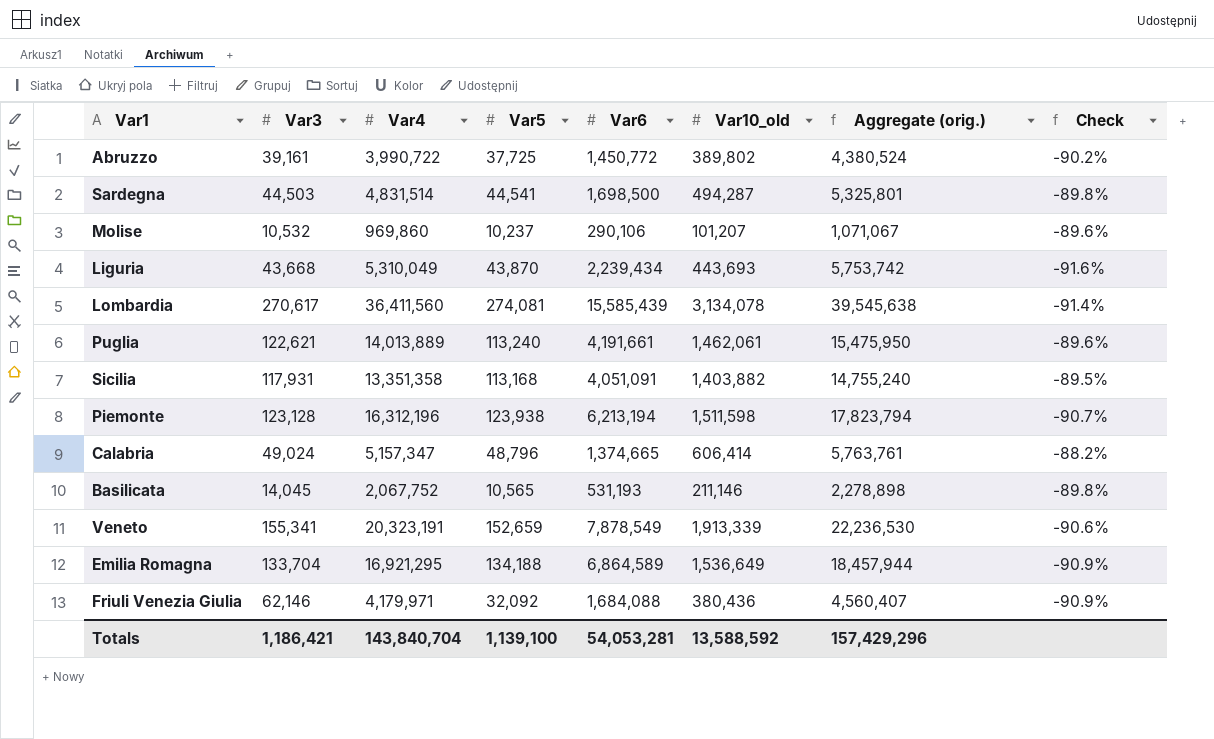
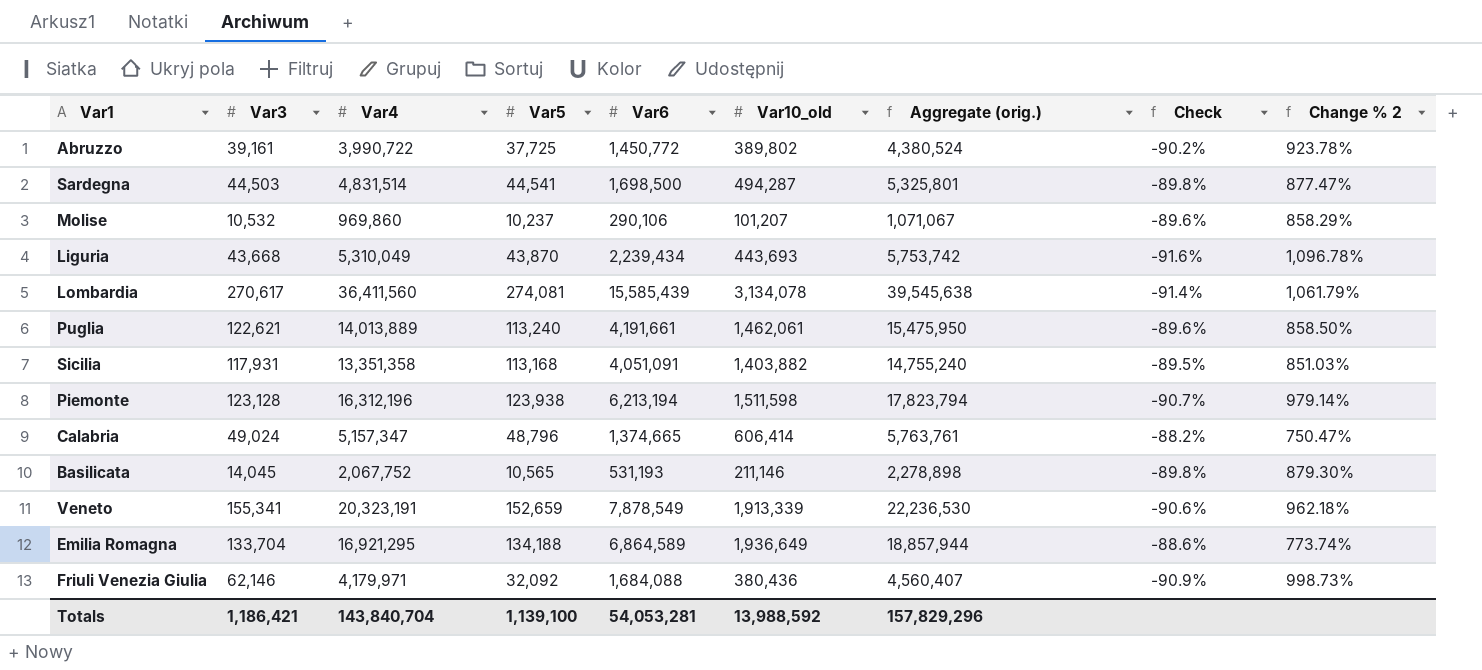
column Change % 2 | formula: none -> ([Var4] - [Var10_old]) / [Var10_old]
Emilia Romagna | Var10_old: 1,536,649 -> 1,936,649
Emilia Romagna | Aggregate (orig.): 18,457,944 -> 18,857,944
Emilia Romagna | Check: -90.9% -> -88.6%
Totals | Var10_old: 13,588,592 -> 13,988,592
Totals | Aggregate (orig.): 157,429,296 -> 157,829,296

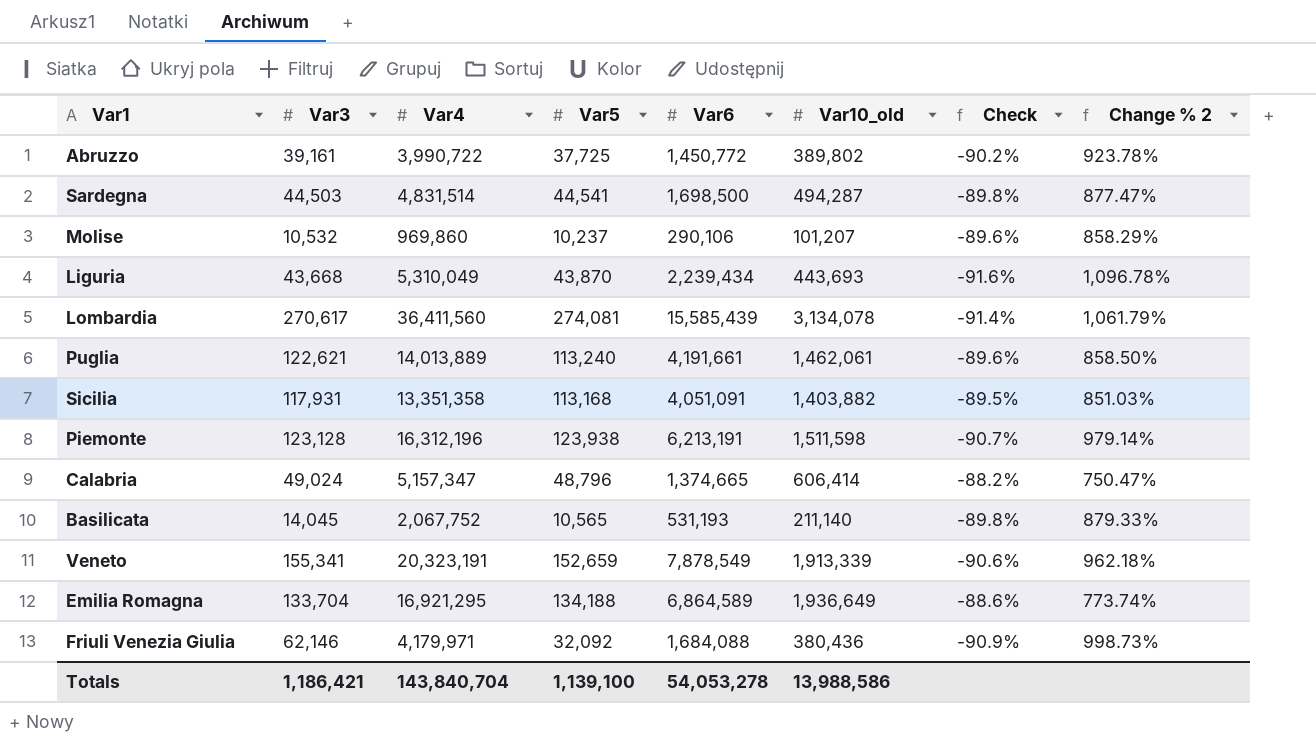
column Aggregate (orig.) | formula: [Var4] + [Var10_old] -> none
Piemonte | Var6: 6,213,194 -> 6,213,191
Basilicata | Var10_old: 211,146 -> 211,140
Basilicata | Change % 2: 879.30% -> 879.33%
Totals | Var6: 54,053,281 -> 54,053,278
Totals | Var10_old: 13,988,592 -> 13,988,586

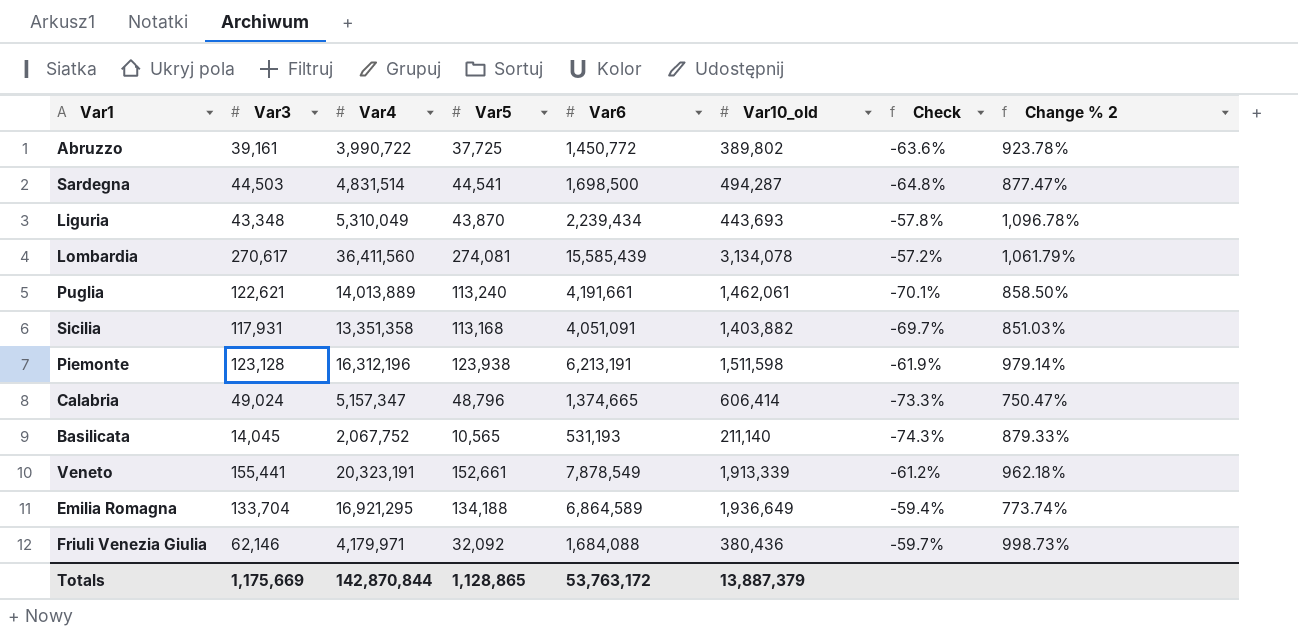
column Check | formula: ([Var10_old] - [Var4]) / [Var4] -> ([Var6] - [Var4]) / [Var4]
row Molise: 10,532 | 969,860 | 10,237 | 290,106 | 101,207 | -89.6% | 858.29% -> none
Liguria | Var3: 43,668 -> 43,348
Veneto | Var3: 155,341 -> 155,441
Veneto | Var5: 152,659 -> 152,661
Totals | Var3: 1,186,421 -> 1,175,669
Totals | Var4: 143,840,704 -> 142,870,844
Totals | Var5: 1,139,100 -> 1,128,865
Totals | Var6: 54,053,278 -> 53,763,172
Totals | Var10_old: 13,988,586 -> 13,887,379

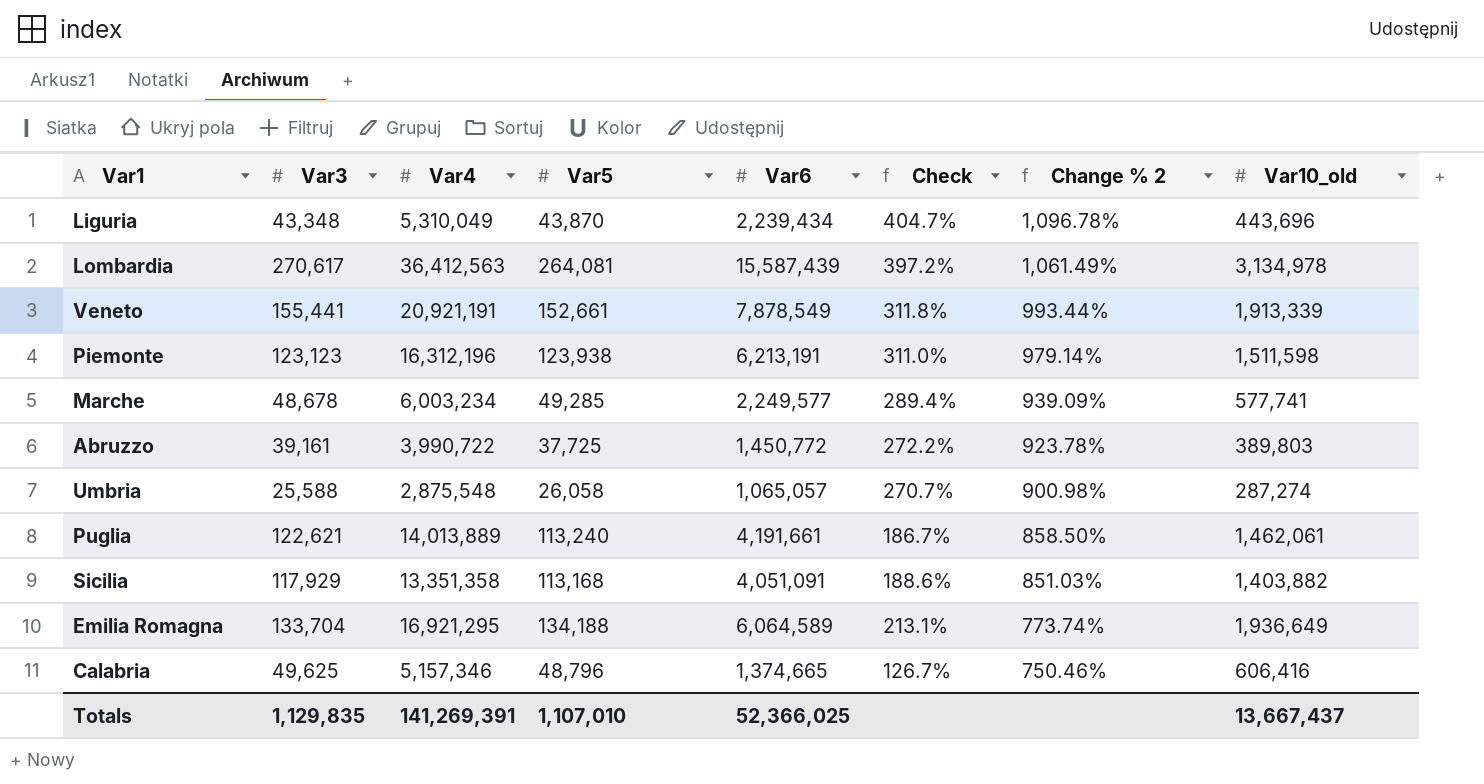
row order: none -> Change % 2 descending
column Check | formula: ([Var6] - [Var4]) / [Var4] -> ([Var6] - [Var10_old]) / [Var10_old]
column Var10_old | position: 6 -> 8
row Sardegna: 44,503 | 4,831,514 | 44,541 | 1,698,500 | 494,287 | -64.8% | 877.47% -> none
row Basilicata: 14,045 | 2,067,752 | 10,565 | 531,193 | 211,140 | -74.3% | 879.33% -> none
row Friuli Venezia Giulia: 62,146 | 4,179,971 | 32,092 | 1,684,088 | 380,436 | -59.7% | 998.73% -> none
Liguria | Var10_old: 443,693 -> 443,696
Lombardia | Var4: 36,411,560 -> 36,412,563
Lombardia | Var5: 274,081 -> 264,081
Lombardia | Var6: 15,585,439 -> 15,587,439
Lombardia | Change % 2: 1,061.79% -> 1,061.49%
Lombardia | Var10_old: 3,134,078 -> 3,134,978
Veneto | Var4: 20,323,191 -> 20,921,191
Veneto | Change % 2: 962.18% -> 993.44%
Piemonte | Var3: 123,128 -> 123,123
row Marche: none -> 48,678 | 6,003,234 | 49,285 | 2,249,577 | 289.4% | 939.09% | 577,741
Abruzzo | Var10_old: 389,802 -> 389,803
row Umbria: none -> 25,588 | 2,875,548 | 26,058 | 1,065,057 | 270.7% | 900.98% | 287,274
Sicilia | Var3: 117,931 -> 117,929
Emilia Romagna | Var6: 6,864,589 -> 6,064,589
Calabria | Var3: 49,024 -> 49,625
Calabria | Var4: 5,157,347 -> 5,157,346
Calabria | Change % 2: 750.47% -> 750.46%
Calabria | Var10_old: 606,414 -> 606,416
Totals | Var3: 1,175,669 -> 1,129,835
Totals | Var4: 142,870,844 -> 141,269,391
Totals | Var5: 1,128,865 -> 1,107,010
Totals | Var6: 53,763,172 -> 52,366,025
Totals | Var10_old: 13,887,379 -> 13,667,437

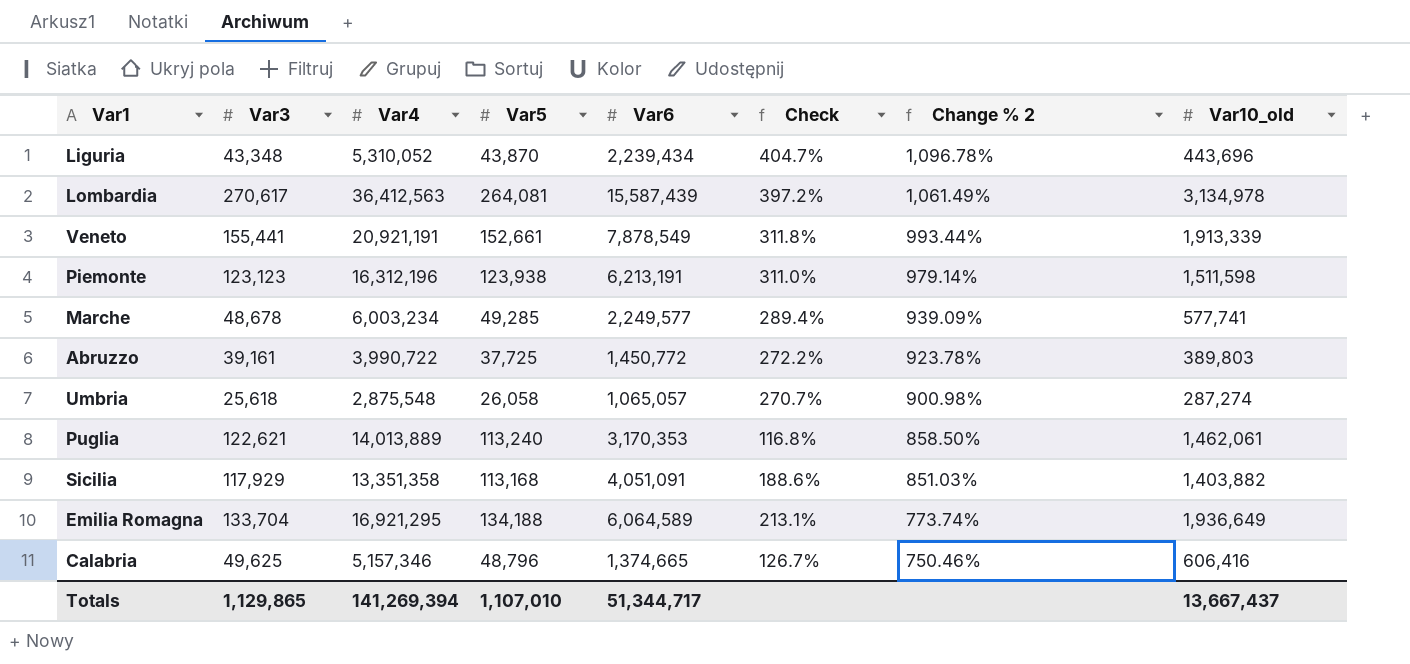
Liguria | Var4: 5,310,049 -> 5,310,052
Umbria | Var3: 25,588 -> 25,618
Puglia | Var6: 4,191,661 -> 3,170,353
Puglia | Check: 186.7% -> 116.8%
Totals | Var3: 1,129,835 -> 1,129,865
Totals | Var4: 141,269,391 -> 141,269,394
Totals | Var6: 52,366,025 -> 51,344,717

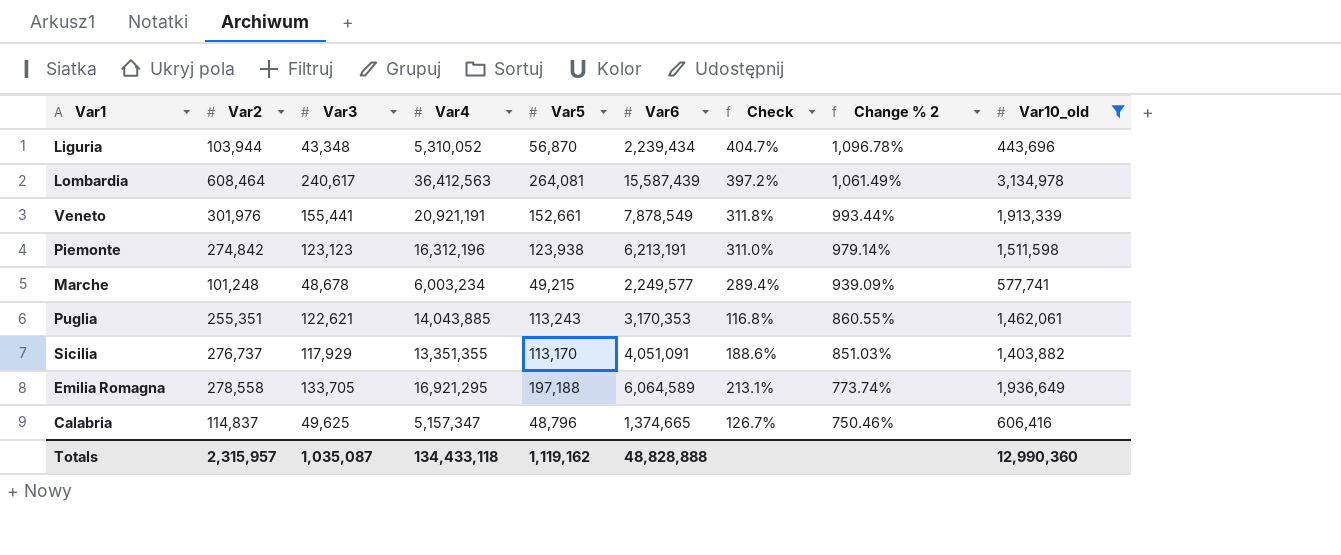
filter: none -> Var10_old >= 443,696
column Var2 | position: none -> 2
Liguria | Var5: 43,870 -> 56,870
Lombardia | Var3: 270,617 -> 240,617
Marche | Var5: 49,285 -> 49,215
Puglia | Var4: 14,013,889 -> 14,043,885
Puglia | Var5: 113,240 -> 113,243
Puglia | Change % 2: 858.50% -> 860.55%
Sicilia | Var4: 13,351,358 -> 13,351,355
Sicilia | Var5: 113,168 -> 113,170
Emilia Romagna | Var3: 133,704 -> 133,705
Emilia Romagna | Var5: 134,188 -> 197,188
Calabria | Var4: 5,157,346 -> 5,157,347
Totals | Var3: 1,129,865 -> 1,035,087
Totals | Var4: 141,269,394 -> 134,433,118
Totals | Var5: 1,107,010 -> 1,119,162
Totals | Var6: 51,344,717 -> 48,828,888
Totals | Var10_old: 13,667,437 -> 12,990,360

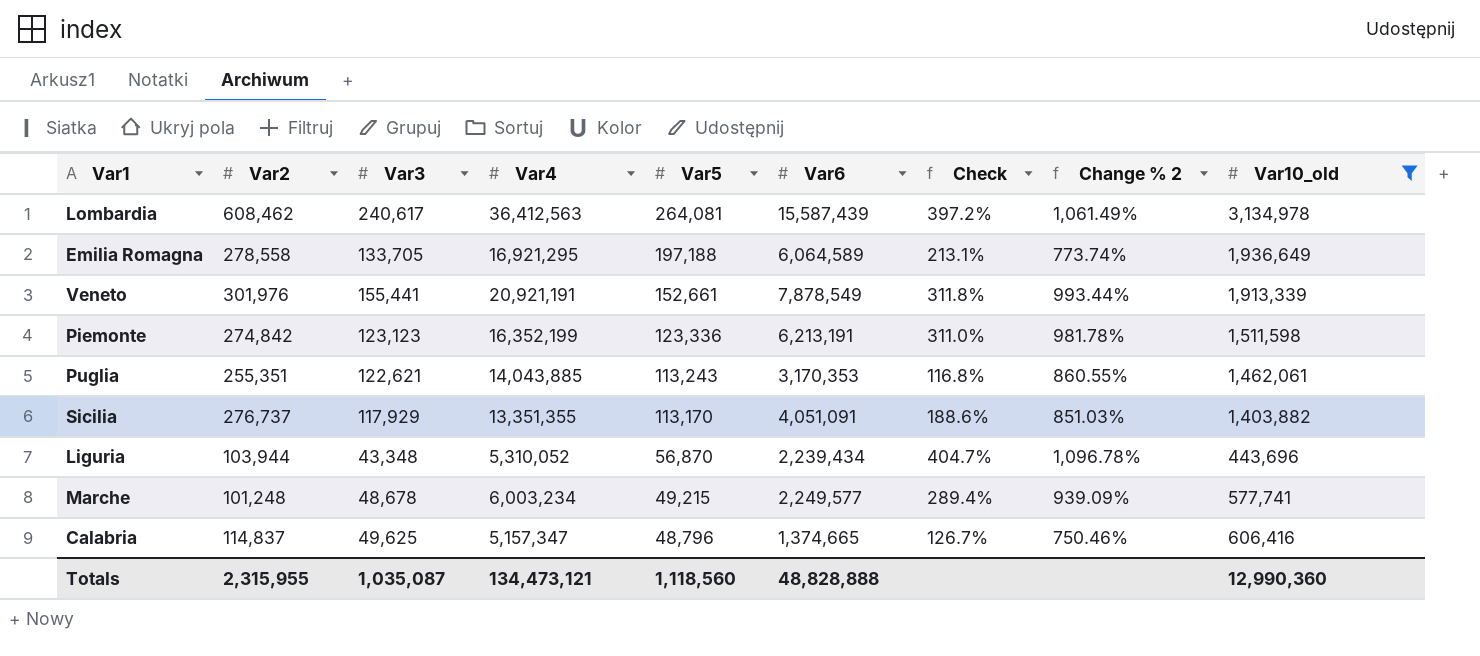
row order: Change % 2 descending -> Var5 descending
Lombardia | Var2: 608,464 -> 608,462
Piemonte | Var4: 16,312,196 -> 16,352,199
Piemonte | Var5: 123,938 -> 123,336
Piemonte | Change % 2: 979.14% -> 981.78%
Totals | Var2: 2,315,957 -> 2,315,955
Totals | Var4: 134,433,118 -> 134,473,121
Totals | Var5: 1,119,162 -> 1,118,560

